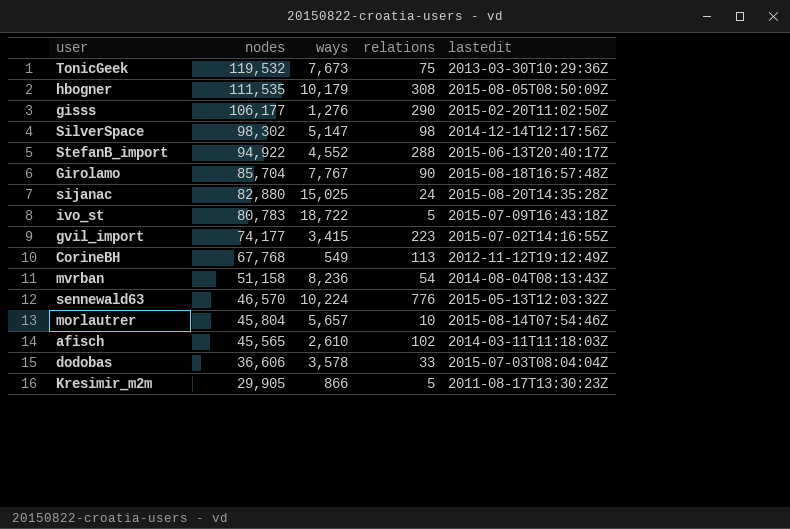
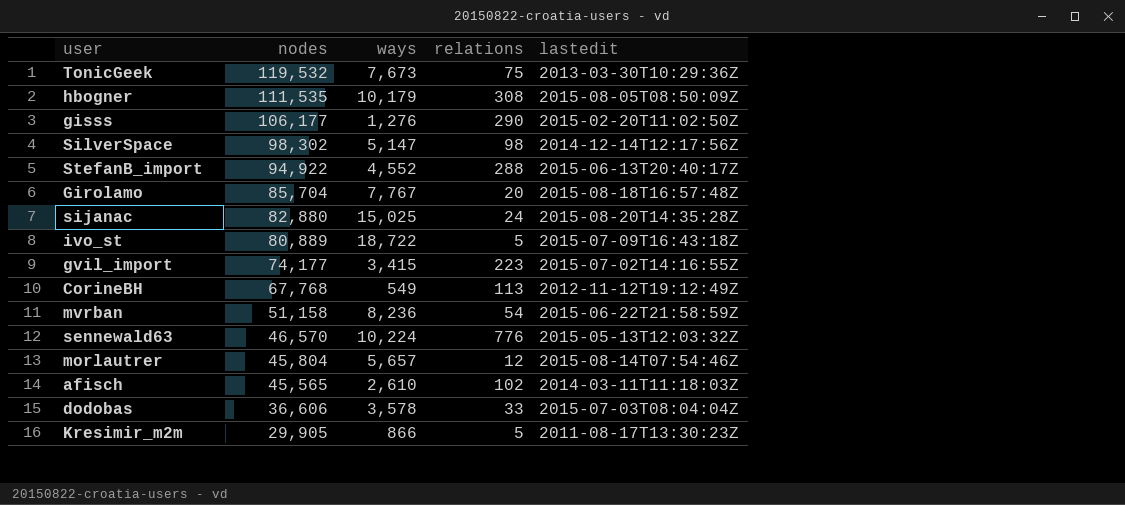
Girolamo | relations: 90 -> 20
ivo_st | nodes: 80,783 -> 80,889
mvrban | lastedit: 2014-08-04T08:13:43Z -> 2015-06-22T21:58:59Z
morlautrer | relations: 10 -> 12

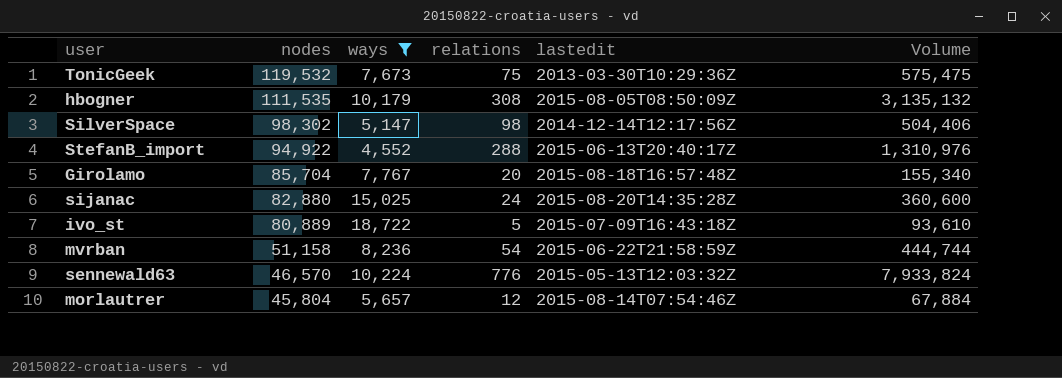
filter: none -> ways >= 4,552
column Volume | formula: none -> [ways] * [relations]

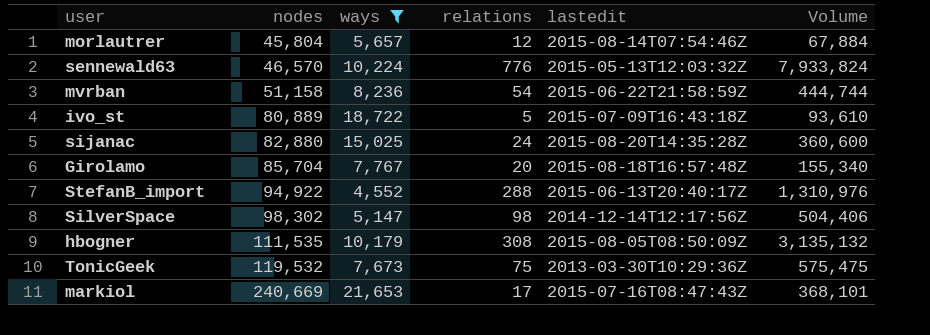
row order: nodes descending -> nodes ascending
row markiol: none -> 240,669 | 21,653 | 17 | 2015-07-16T08:47:43Z | 368,101

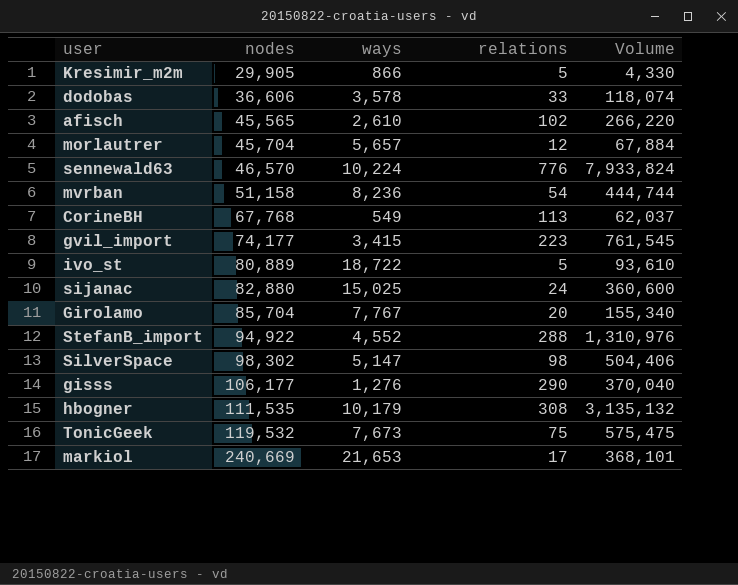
filter: ways >= 4,552 -> none
column lastedit | position: 5 -> none
morlautrer | nodes: 45,804 -> 45,704

